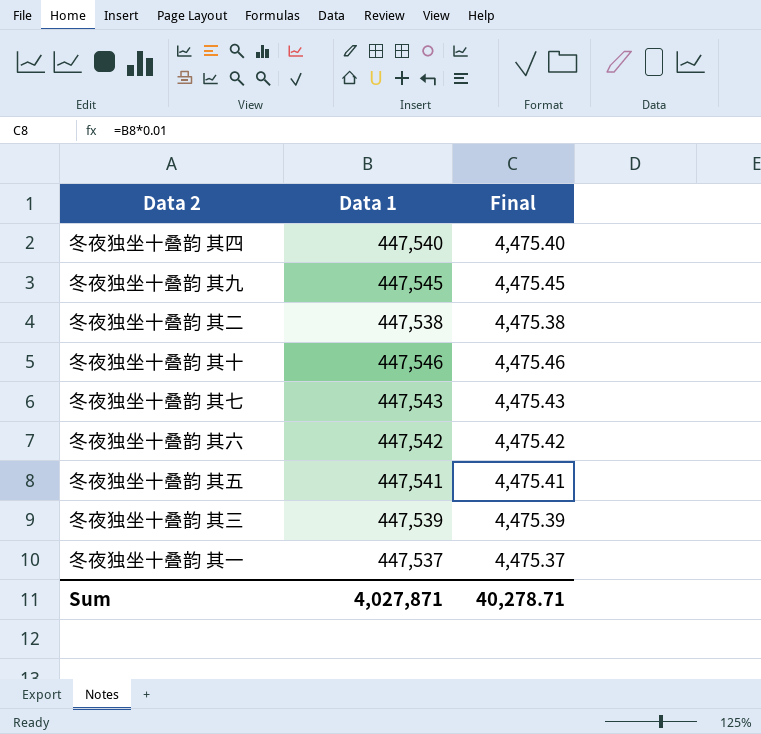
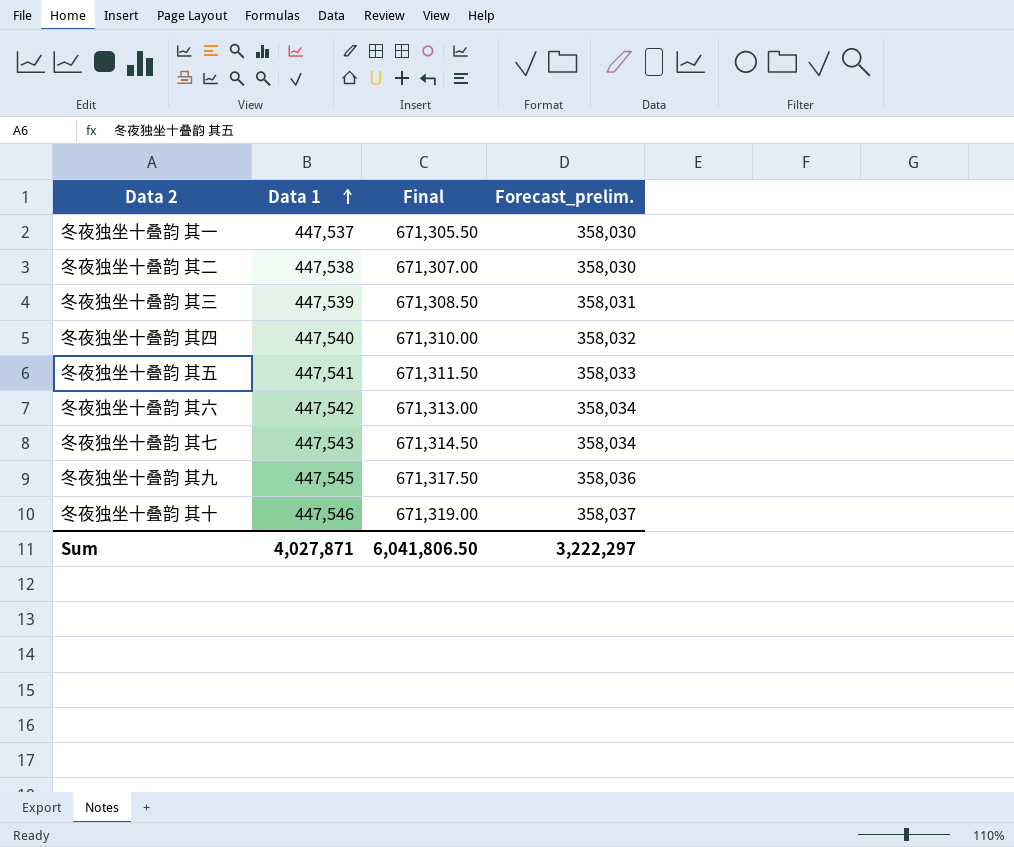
row order: none -> Data 1 ascending
column Final | formula: [Data 1] * 0.01 -> [Data 1] * 1.5
column Forecast_prelim. | formula: none -> [Data 1] * 0.8
Sum | Final: 40,278.71 -> 6,041,806.50

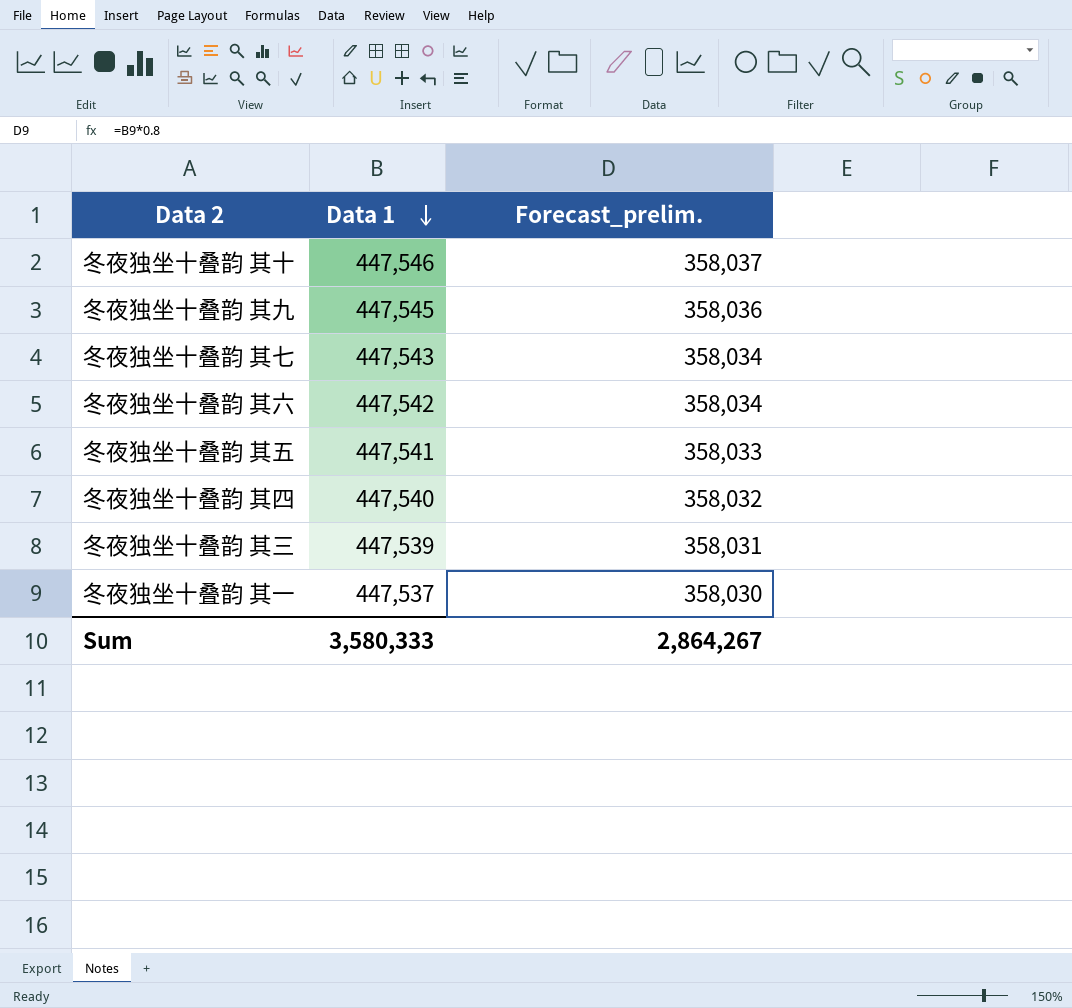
row order: Data 1 ascending -> Data 1 descending
column Final | formula: [Data 1] * 1.5 -> none
row 冬夜独坐十叠韵 其二: 447,538 | 671,307.00 | 358,030 -> none
Sum | Data 1: 4,027,871 -> 3,580,333
Sum | Forecast_prelim.: 3,222,297 -> 2,864,267

